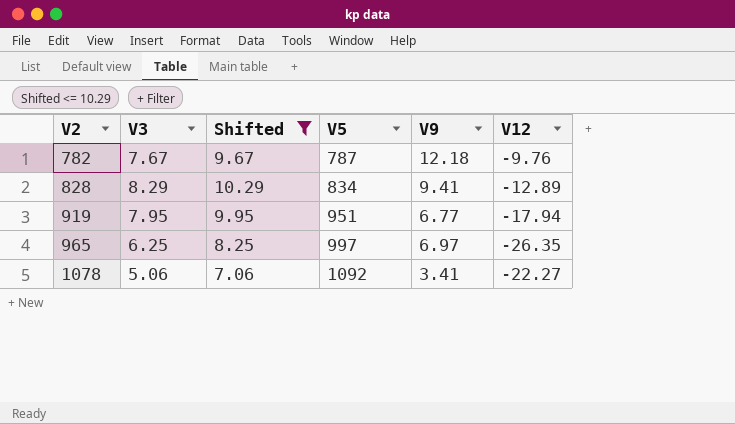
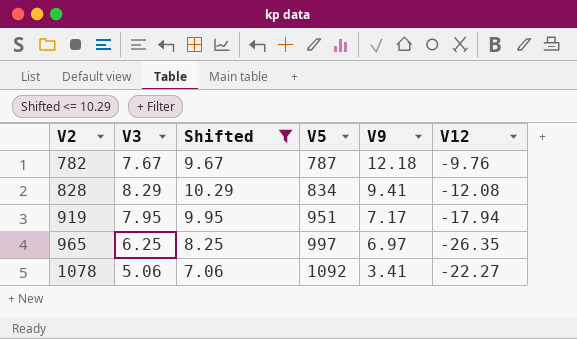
828 | V12: -12.89 -> -12.08
919 | V9: 6.77 -> 7.17

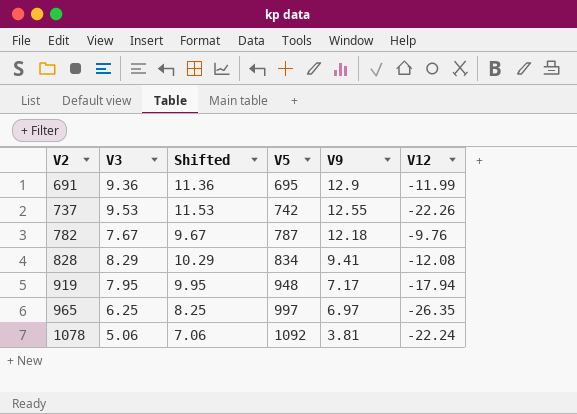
filter: Shifted <= 10.29 -> none
919 | V5: 951 -> 948
1078 | V9: 3.41 -> 3.81
1078 | V12: -22.27 -> -22.24

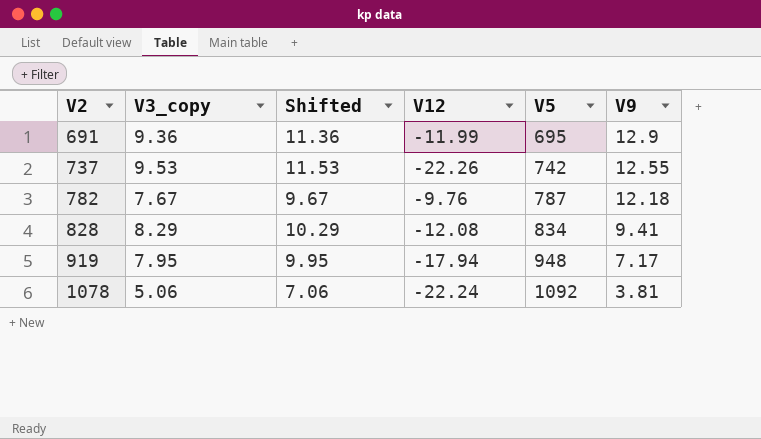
column name: V3 -> V3_copy
column V12 | position: 6 -> 4
row 965: 6.25 | 8.25 | 997 | 6.97 | -26.35 -> none

